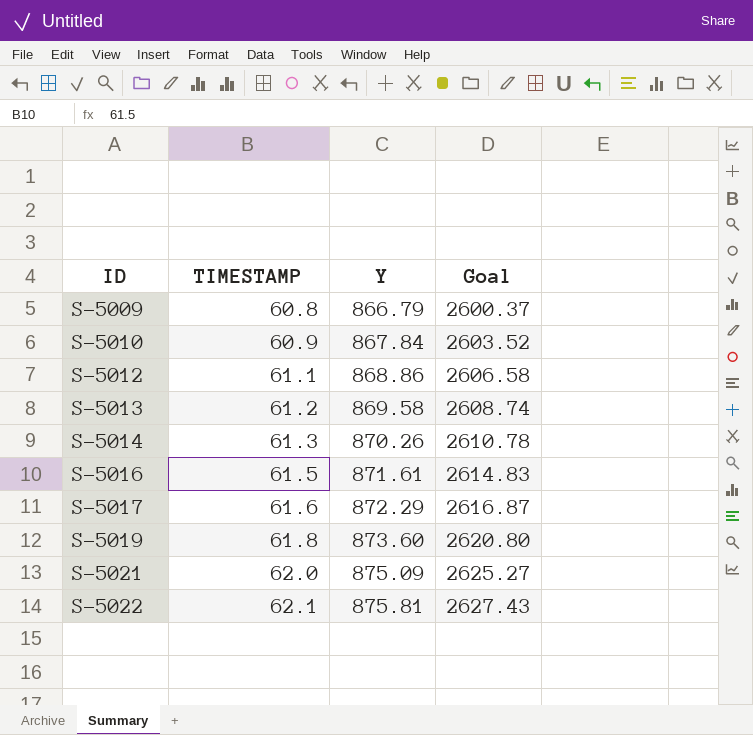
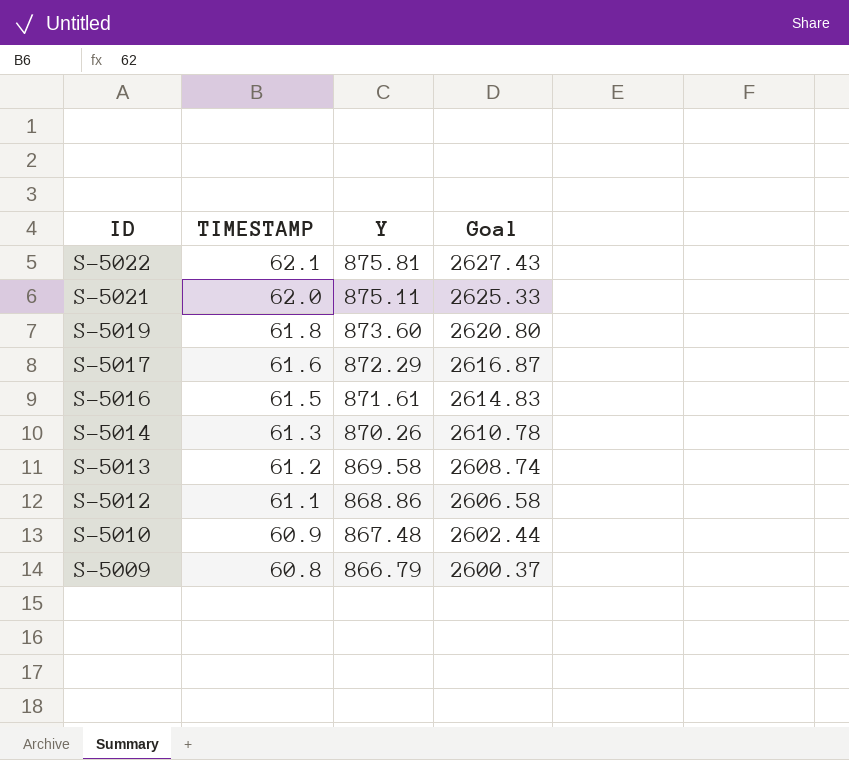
row order: ID ascending -> ID descending
S-5021 | Y: 875.09 -> 875.11
S-5021 | Goal: 2625.27 -> 2625.33
S-5010 | Y: 867.84 -> 867.48
S-5010 | Goal: 2603.52 -> 2602.44

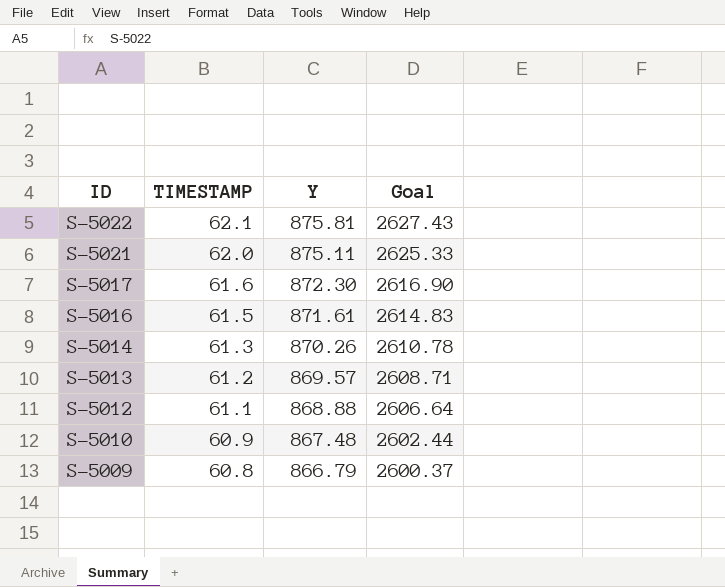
row S-5019: 61.8 | 873.60 | 2620.80 -> none
S-5017 | Y: 872.29 -> 872.30
S-5017 | Goal: 2616.87 -> 2616.90
S-5013 | Y: 869.58 -> 869.57
S-5013 | Goal: 2608.74 -> 2608.71
S-5012 | Y: 868.86 -> 868.88
S-5012 | Goal: 2606.58 -> 2606.64

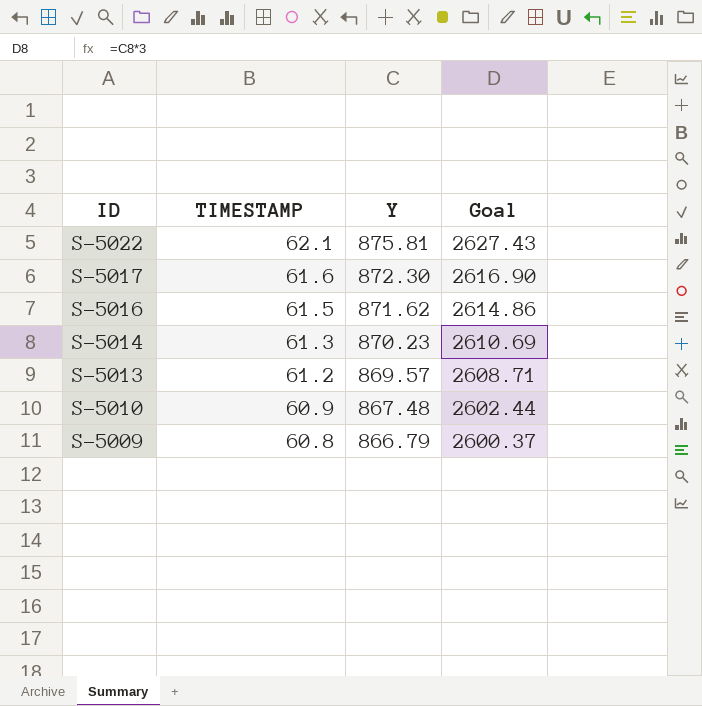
row S-5021: 62.0 | 875.11 | 2625.33 -> none
row S-5012: 61.1 | 868.88 | 2606.64 -> none
S-5016 | Y: 871.61 -> 871.62
S-5016 | Goal: 2614.83 -> 2614.86
S-5014 | Y: 870.26 -> 870.23
S-5014 | Goal: 2610.78 -> 2610.69

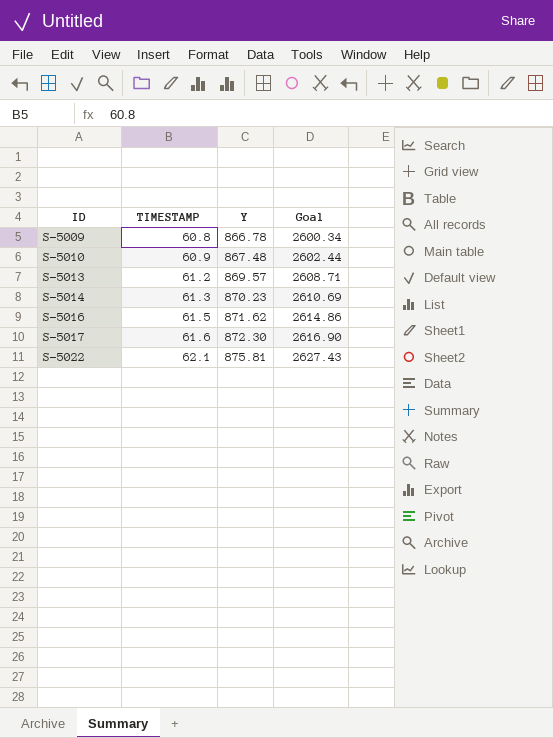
row order: ID descending -> ID ascending
S-5009 | Y: 866.79 -> 866.78
S-5009 | Goal: 2600.37 -> 2600.34

